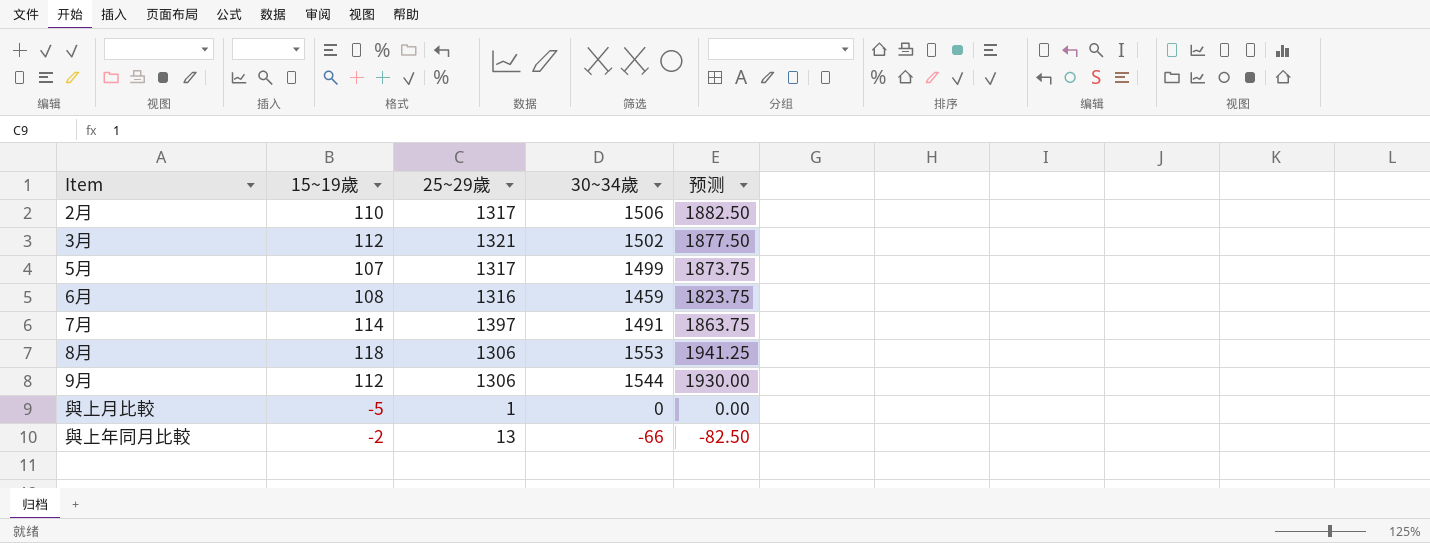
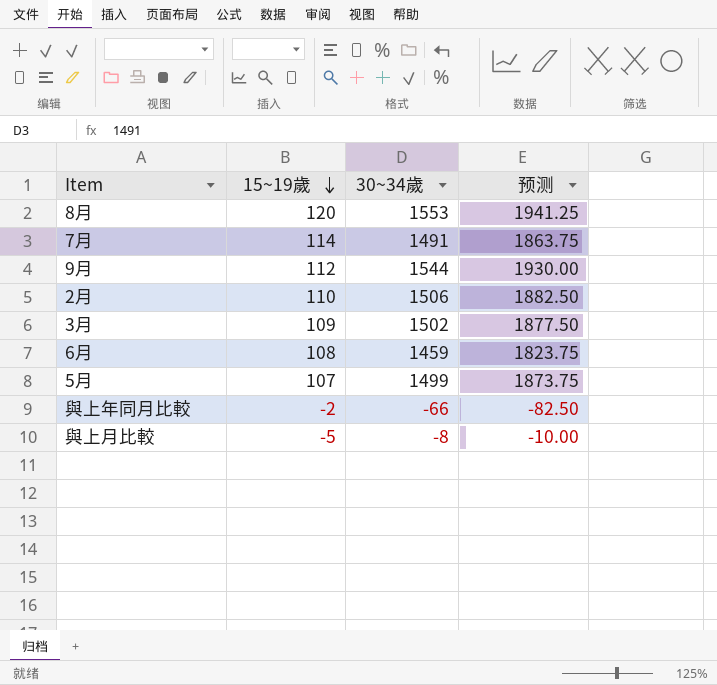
row order: none -> 15~19歲 descending
column 25~29歲 | position: 3 -> none
8月 | 15~19歲: 118 -> 120
3月 | 15~19歲: 112 -> 109
與上月比較 | 30~34歲: 0 -> -8
與上月比較 | 预测: 0.00 -> -10.00

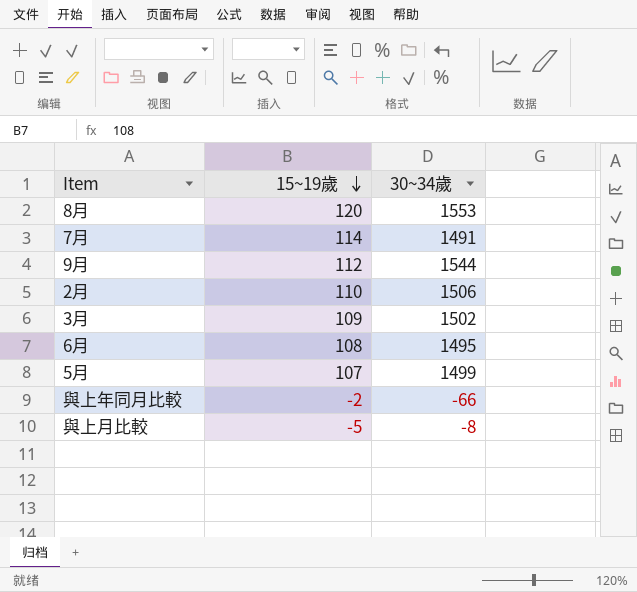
column 预测 | formula: [30~34歲] * 1.25 -> none
6月 | 30~34歲: 1459 -> 1495

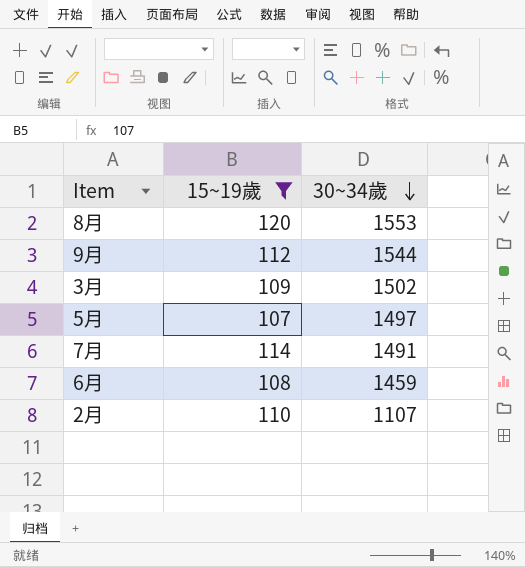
filter: none -> 15~19歲 >= 107
row order: 15~19歲 descending -> 30~34歲 descending
5月 | 30~34歲: 1499 -> 1497
6月 | 30~34歲: 1495 -> 1459
2月 | 30~34歲: 1506 -> 1107

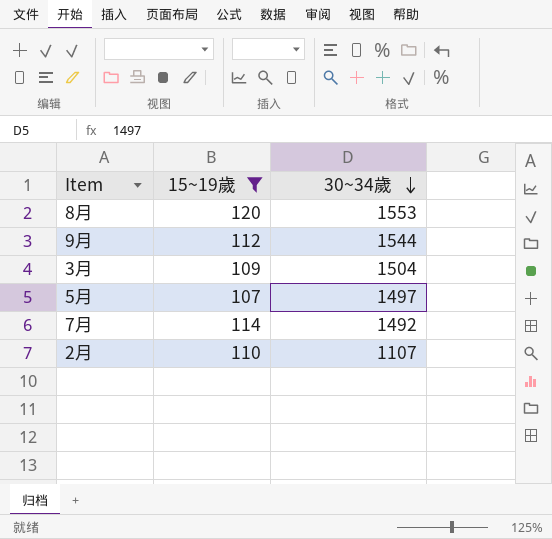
row 6月: 108 | 1459 -> none
3月 | 30~34歲: 1502 -> 1504
7月 | 30~34歲: 1491 -> 1492

